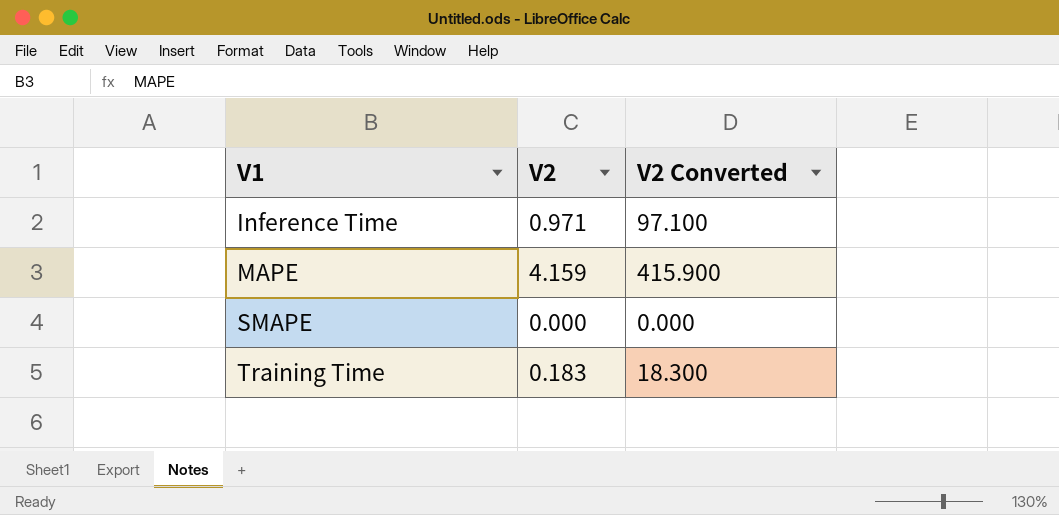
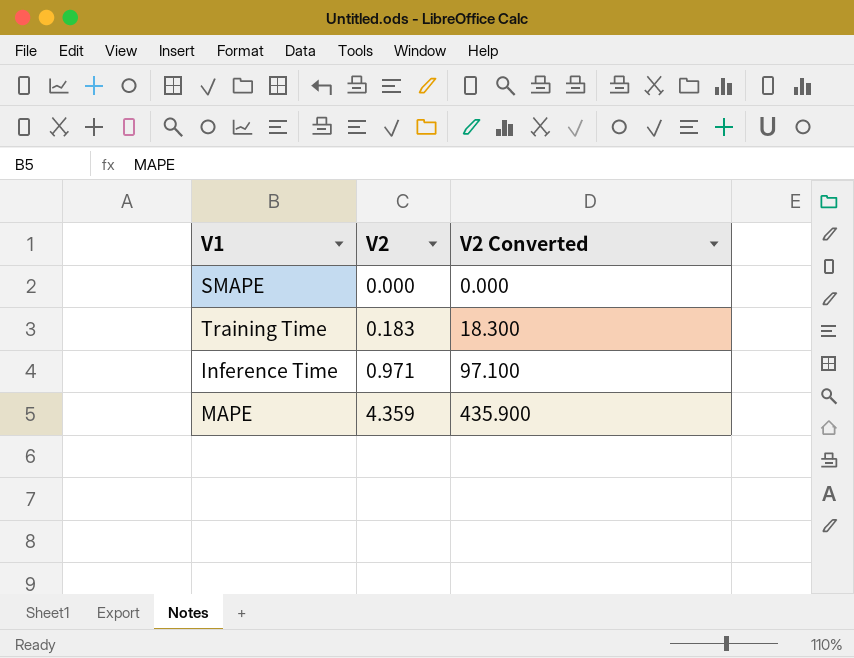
row order: V1 ascending -> V2 ascending
MAPE | V2: 4.159 -> 4.359
MAPE | V2 Converted: 415.900 -> 435.900

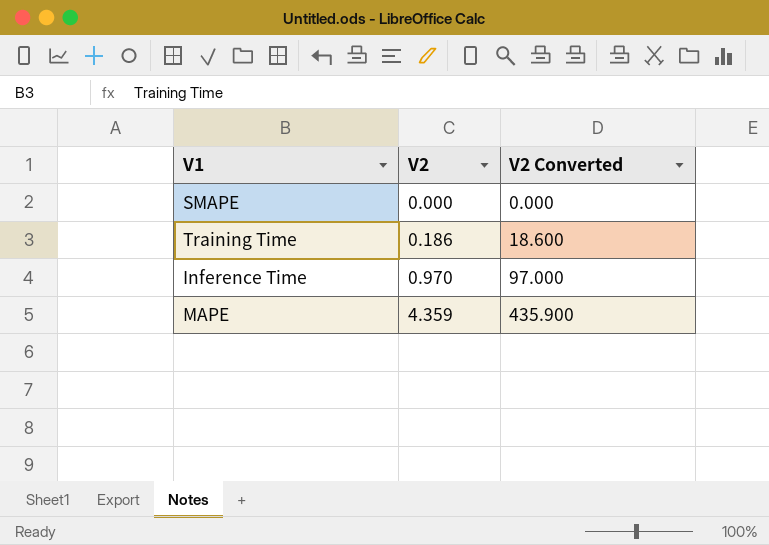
Training Time | V2: 0.183 -> 0.186
Training Time | V2 Converted: 18.300 -> 18.600
Inference Time | V2: 0.971 -> 0.970
Inference Time | V2 Converted: 97.100 -> 97.000

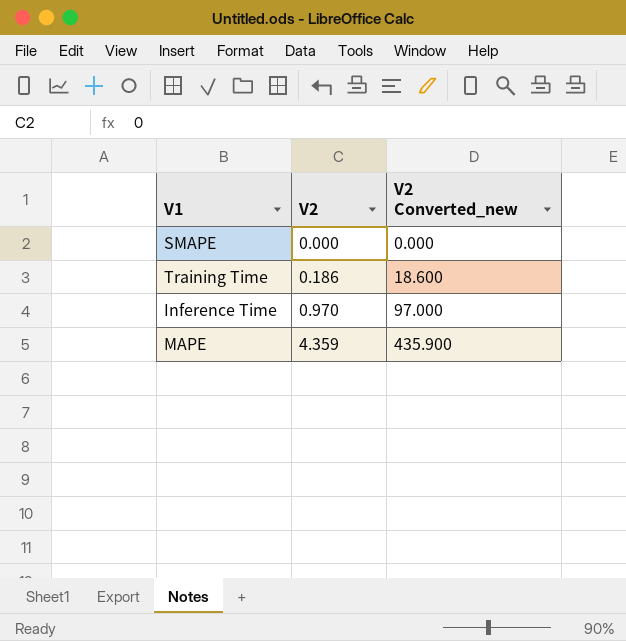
column name: V2 Converted -> V2 Converted_new

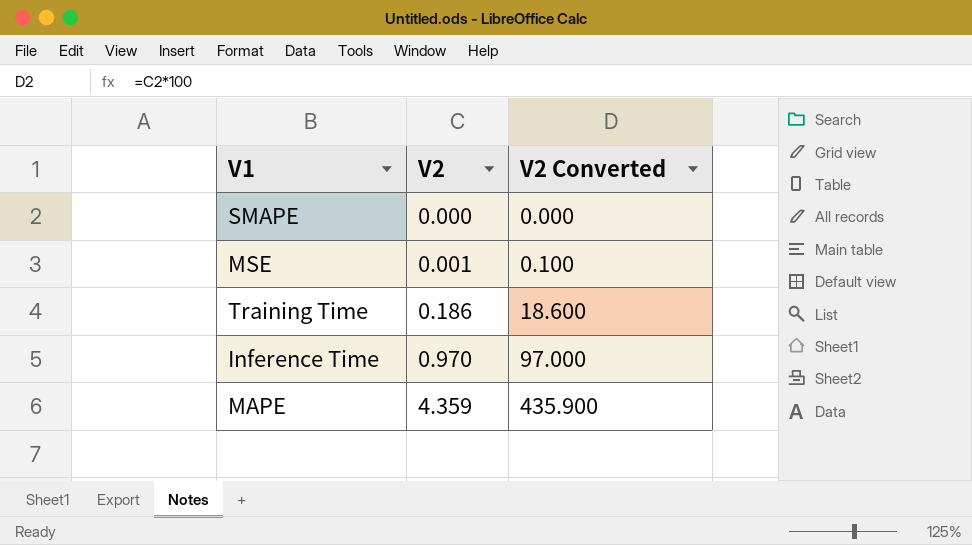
column name: V2 Converted_new -> V2 Converted
row MSE: none -> 0.001 | 0.100

